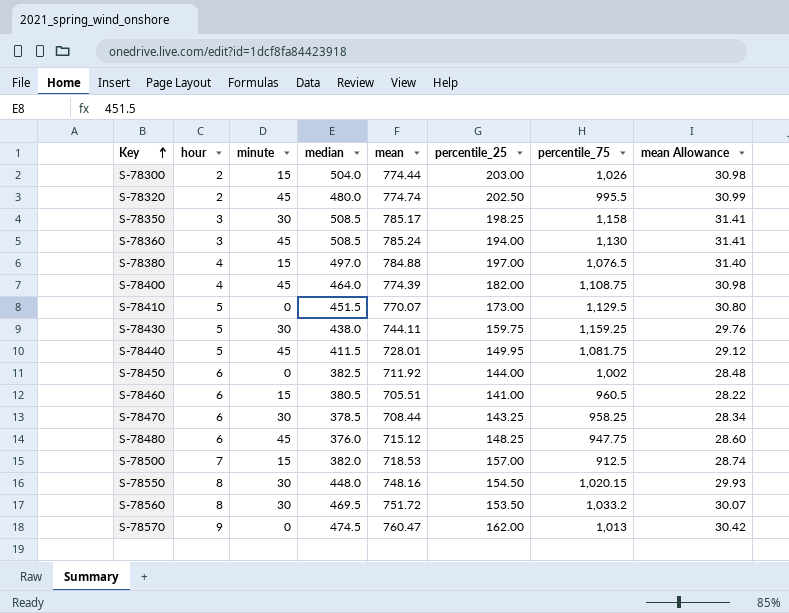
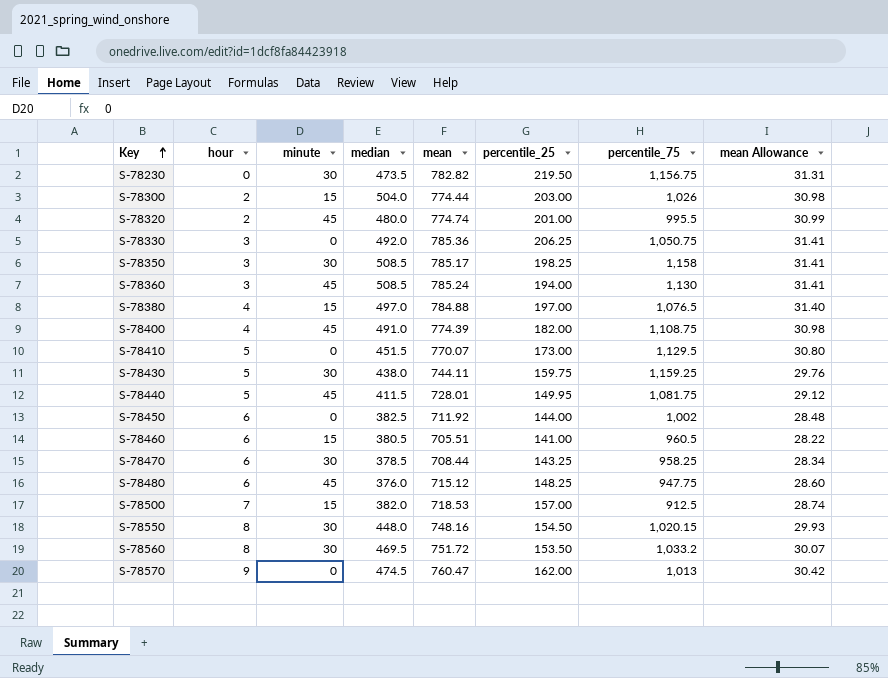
row S-78230: none -> 0 | 30 | 473.5 | 782.82 | 219.50 | 1,156.75 | 31.31
S-78320 | percentile_25: 202.50 -> 201.00
row S-78330: none -> 3 | 0 | 492.0 | 785.36 | 206.25 | 1,050.75 | 31.41
S-78400 | median: 464.0 -> 491.0

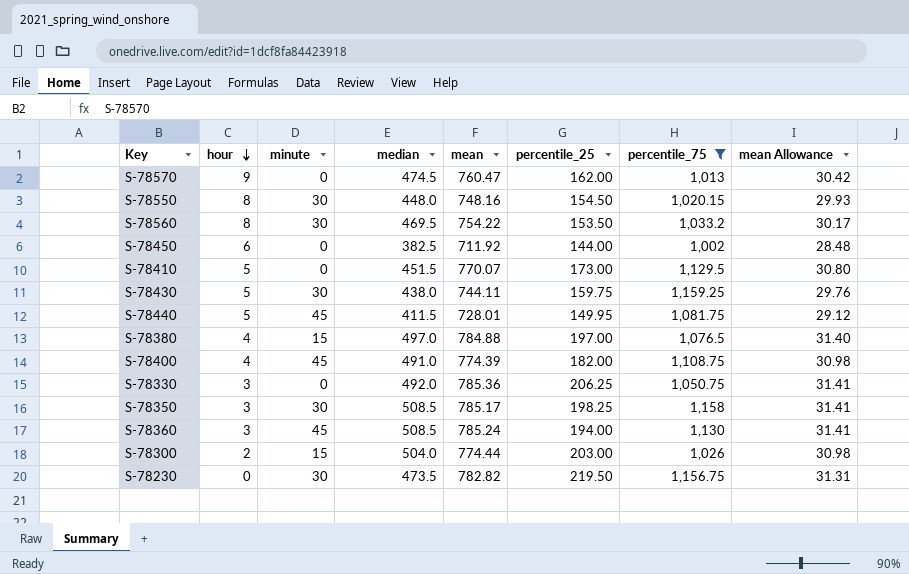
filter: none -> percentile_75 >= 1,002
row order: Key ascending -> hour descending
S-78560 | mean: 751.72 -> 754.22
S-78560 | mean Allowance: 30.07 -> 30.17

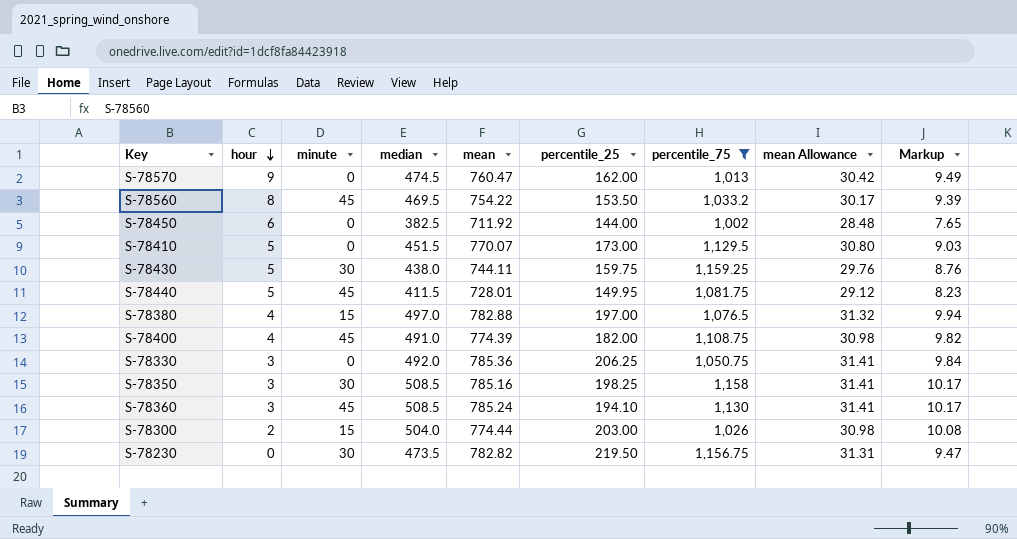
column Markup | formula: none -> [median] * 0.02
row S-78550: 8 | 30 | 448.0 | 748.16 | 154.50 | 1,020.15 | 29.93 -> none
S-78560 | minute: 30 -> 45
S-78380 | mean: 784.88 -> 782.88
S-78380 | mean Allowance: 31.40 -> 31.32
S-78350 | mean: 785.17 -> 785.16
S-78360 | percentile_25: 194.00 -> 194.10

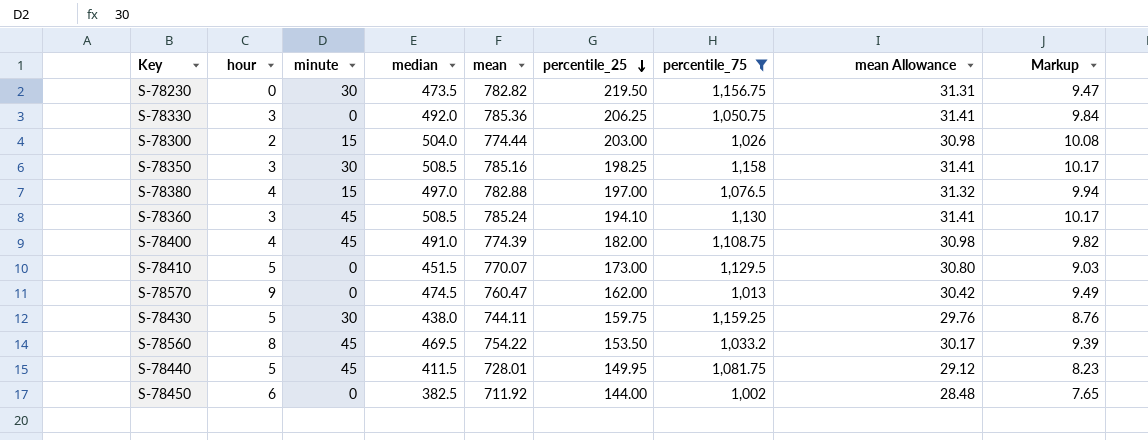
row order: hour descending -> percentile_25 descending

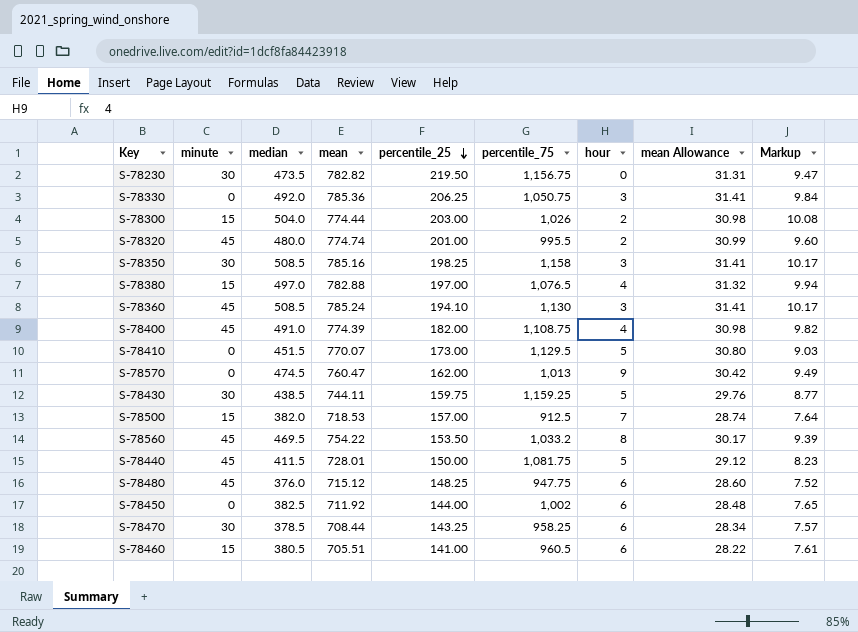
filter: percentile_75 >= 1,002 -> none
column hour | position: 2 -> 7
S-78430 | median: 438.0 -> 438.5
S-78430 | Markup: 8.76 -> 8.77
S-78440 | percentile_25: 149.95 -> 150.00

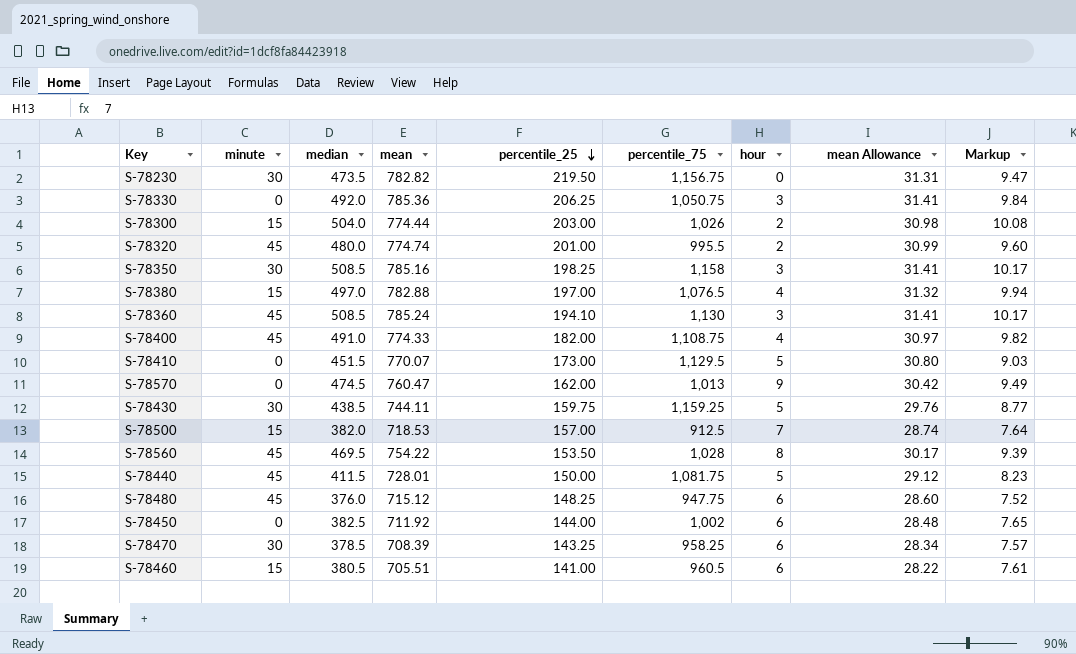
S-78400 | mean: 774.39 -> 774.33
S-78400 | mean Allowance: 30.98 -> 30.97
S-78560 | percentile_75: 1,033.2 -> 1,028
S-78470 | mean: 708.44 -> 708.39

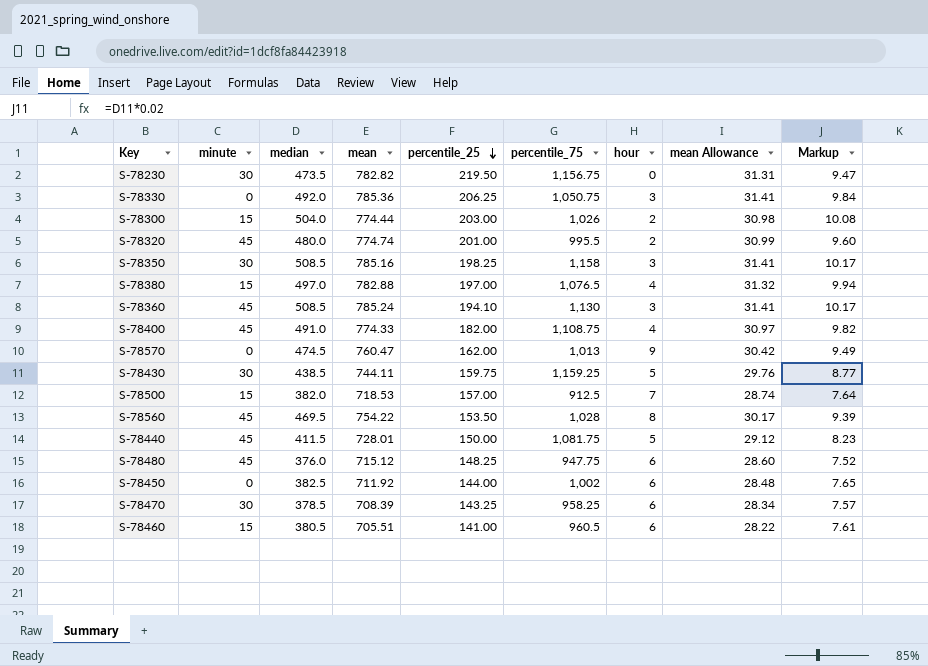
row S-78410: 0 | 451.5 | 770.07 | 173.00 | 1,129.5 | 5 | 30.80 | 9.03 -> none

